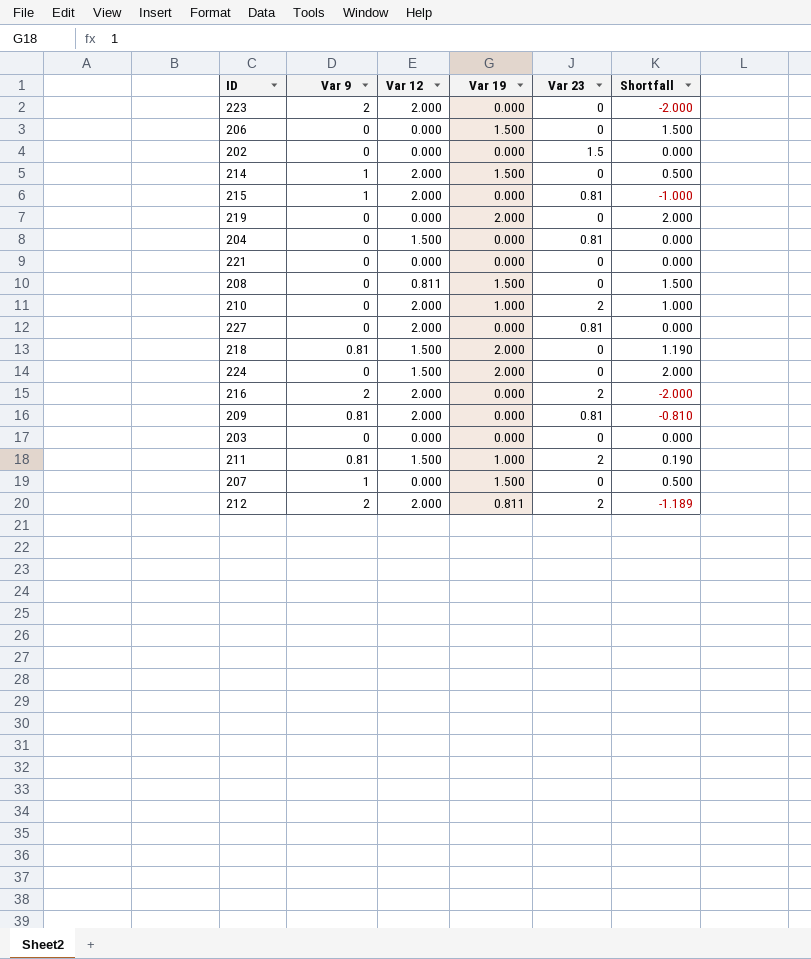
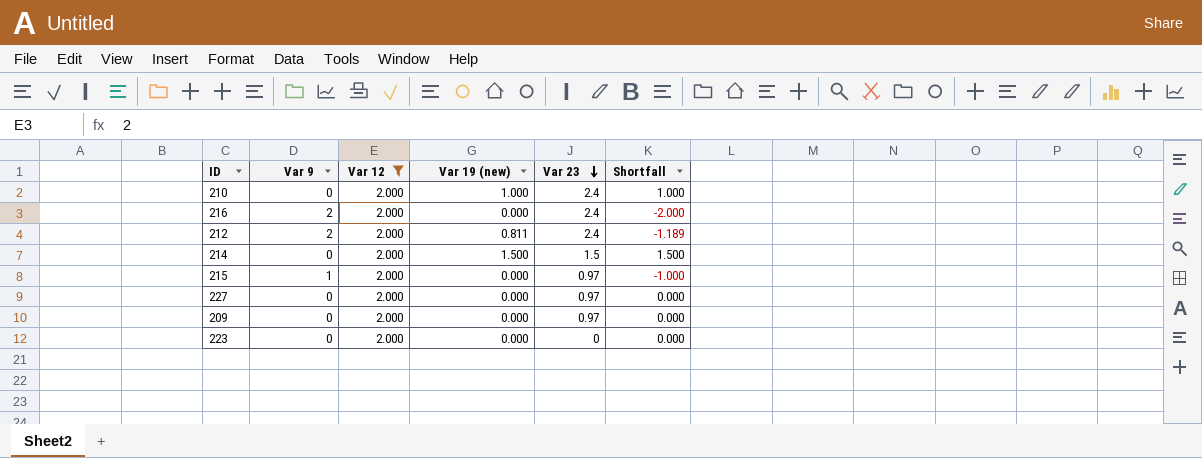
filter: none -> Var 12 = 2.000
row order: none -> Var 23 descending
column name: Var 19 -> Var 19 (new)
210 | Var 23: 2 -> 2.4
216 | Var 23: 2 -> 2.4
212 | Var 23: 2 -> 2.4
214 | Var 9: 1 -> 0
214 | Var 23: 0 -> 1.5
214 | Shortfall: 0.500 -> 1.500
215 | Var 23: 0.81 -> 0.97
227 | Var 23: 0.81 -> 0.97
209 | Var 9: 0.81 -> 0
209 | Var 23: 0.81 -> 0.97
209 | Shortfall: -0.810 -> 0.000
223 | Var 9: 2 -> 0
223 | Shortfall: -2.000 -> 0.000

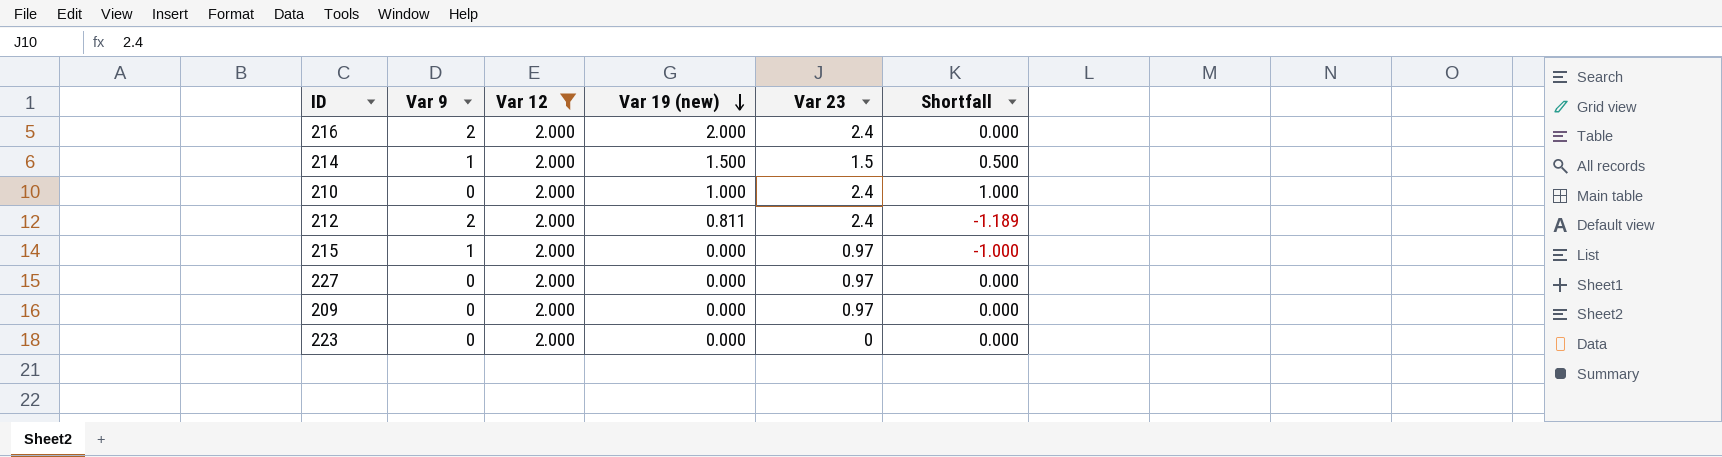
row order: Var 23 descending -> Var 19 (new) descending
216 | Var 19 (new): 0.000 -> 2.000
216 | Shortfall: -2.000 -> 0.000
214 | Var 9: 0 -> 1
214 | Shortfall: 1.500 -> 0.500

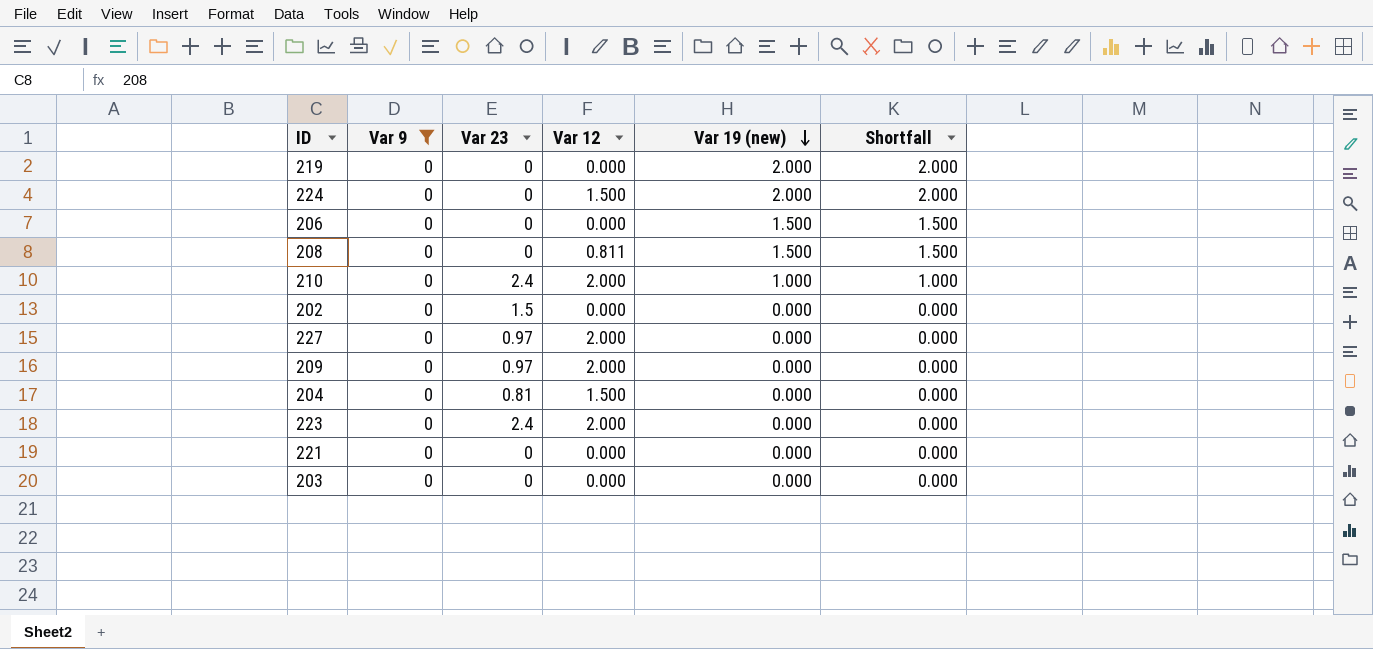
filter: Var 12 = 2.000 -> Var 9 = 0
column Var 23 | position: 5 -> 3
223 | Var 23: 0 -> 2.4

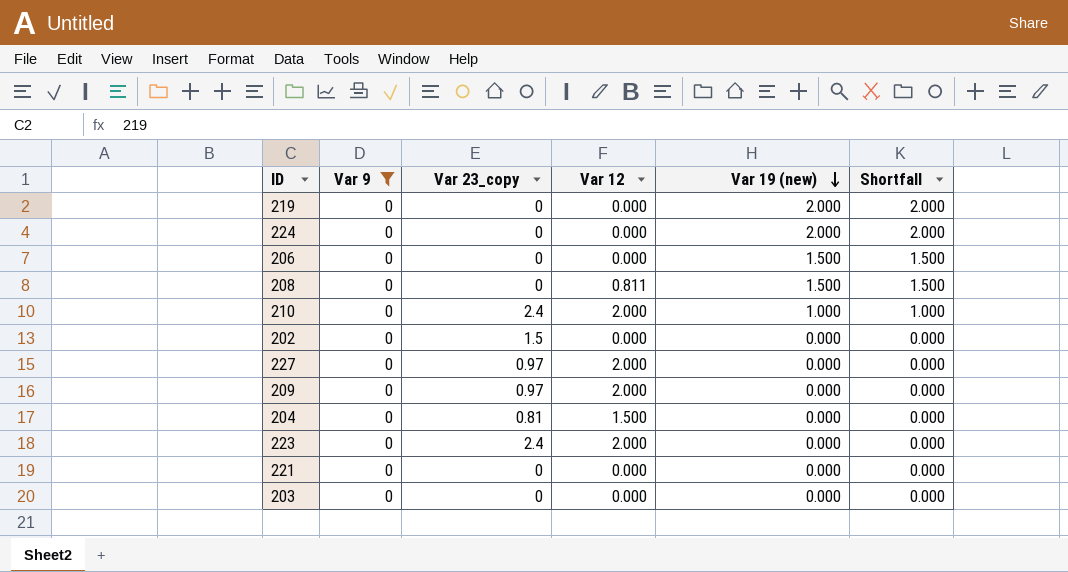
column name: Var 23 -> Var 23_copy
224 | Var 12: 1.500 -> 0.000

